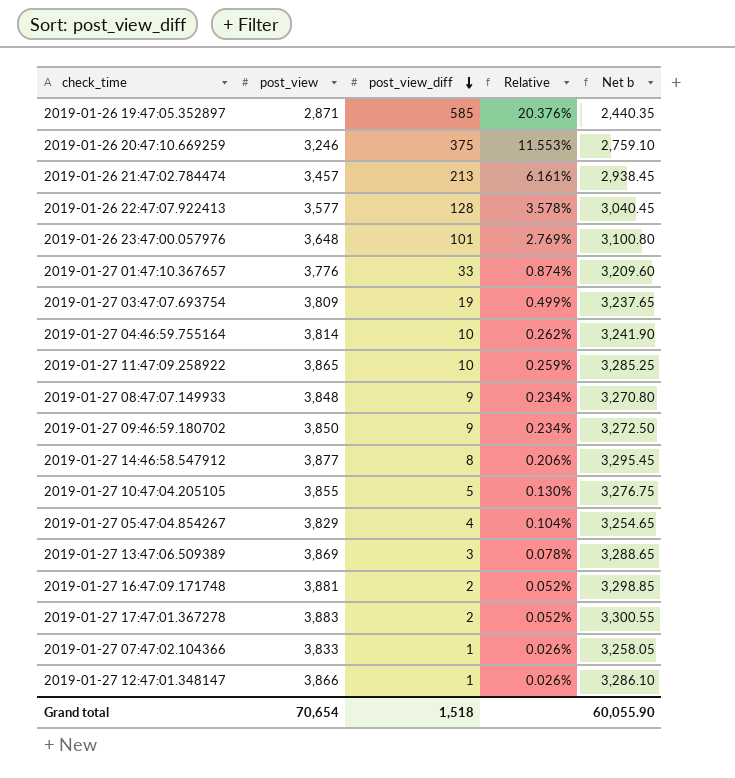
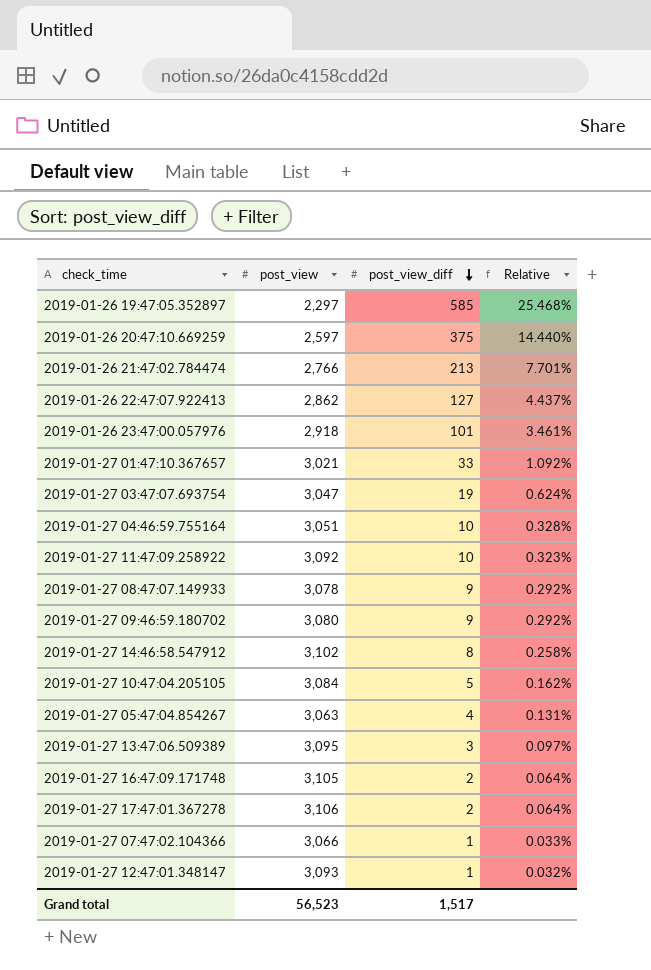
column Net b | formula: [post_view] * 0.85 -> none
2019-01-26 19:47:05.352897 | post_view: 2,871 -> 2,297
2019-01-26 19:47:05.352897 | Relative: 20.376% -> 25.468%
2019-01-26 20:47:10.669259 | post_view: 3,246 -> 2,597
2019-01-26 20:47:10.669259 | Relative: 11.553% -> 14.440%
2019-01-26 21:47:02.784474 | post_view: 3,457 -> 2,766
2019-01-26 21:47:02.784474 | Relative: 6.161% -> 7.701%
2019-01-26 22:47:07.922413 | post_view: 3,577 -> 2,862
2019-01-26 22:47:07.922413 | post_view_diff: 128 -> 127
2019-01-26 22:47:07.922413 | Relative: 3.578% -> 4.437%
2019-01-26 23:47:00.057976 | post_view: 3,648 -> 2,918
2019-01-26 23:47:00.057976 | Relative: 2.769% -> 3.461%
2019-01-27 01:47:10.367657 | post_view: 3,776 -> 3,021
2019-01-27 01:47:10.367657 | Relative: 0.874% -> 1.092%
2019-01-27 03:47:07.693754 | post_view: 3,809 -> 3,047
2019-01-27 03:47:07.693754 | Relative: 0.499% -> 0.624%
2019-01-27 04:46:59.755164 | post_view: 3,814 -> 3,051
2019-01-27 04:46:59.755164 | Relative: 0.262% -> 0.328%
2019-01-27 11:47:09.258922 | post_view: 3,865 -> 3,092
2019-01-27 11:47:09.258922 | Relative: 0.259% -> 0.323%
2019-01-27 08:47:07.149933 | post_view: 3,848 -> 3,078
2019-01-27 08:47:07.149933 | Relative: 0.234% -> 0.292%
2019-01-27 09:46:59.180702 | post_view: 3,850 -> 3,080
2019-01-27 09:46:59.180702 | Relative: 0.234% -> 0.292%
2019-01-27 14:46:58.547912 | post_view: 3,877 -> 3,102
2019-01-27 14:46:58.547912 | Relative: 0.206% -> 0.258%
2019-01-27 10:47:04.205105 | post_view: 3,855 -> 3,084
2019-01-27 10:47:04.205105 | Relative: 0.130% -> 0.162%
2019-01-27 05:47:04.854267 | post_view: 3,829 -> 3,063
2019-01-27 05:47:04.854267 | Relative: 0.104% -> 0.131%
2019-01-27 13:47:06.509389 | post_view: 3,869 -> 3,095
2019-01-27 13:47:06.509389 | Relative: 0.078% -> 0.097%
2019-01-27 16:47:09.171748 | post_view: 3,881 -> 3,105
2019-01-27 16:47:09.171748 | Relative: 0.052% -> 0.064%
2019-01-27 17:47:01.367278 | post_view: 3,883 -> 3,106
2019-01-27 17:47:01.367278 | Relative: 0.052% -> 0.064%
2019-01-27 07:47:02.104366 | post_view: 3,833 -> 3,066
2019-01-27 07:47:02.104366 | Relative: 0.026% -> 0.033%
2019-01-27 12:47:01.348147 | post_view: 3,866 -> 3,093
2019-01-27 12:47:01.348147 | Relative: 0.026% -> 0.032%
Grand total | post_view: 70,654 -> 56,523
Grand total | post_view_diff: 1,518 -> 1,517

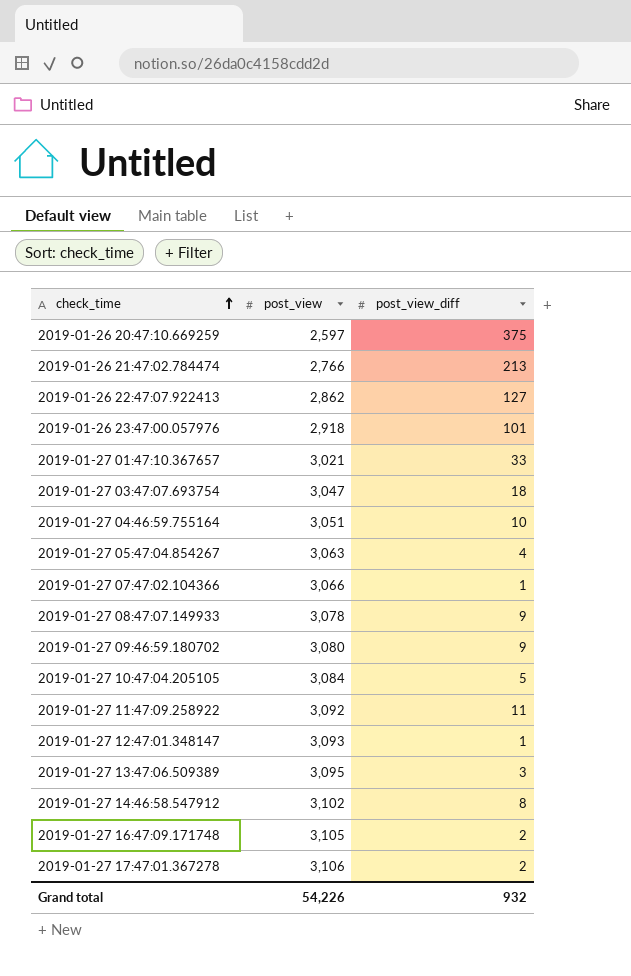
row order: post_view_diff descending -> check_time ascending
column Relative | formula: [post_view_diff] / [post_view] -> none
row 2019-01-26 19:47:05.352897: 2,297 | 585 | 25.468% -> none
2019-01-27 03:47:07.693754 | post_view_diff: 19 -> 18
2019-01-27 11:47:09.258922 | post_view_diff: 10 -> 11
Grand total | post_view: 56,523 -> 54,226
Grand total | post_view_diff: 1,517 -> 932

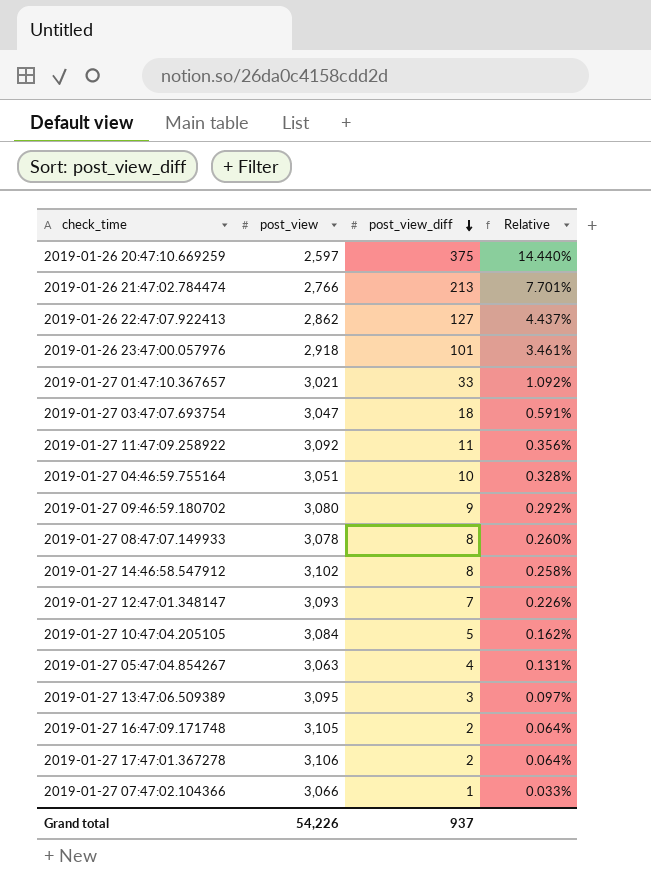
row order: check_time ascending -> post_view_diff descending
column Relative | formula: none -> [post_view_diff] / [post_view]
2019-01-27 08:47:07.149933 | post_view_diff: 9 -> 8
2019-01-27 12:47:01.348147 | post_view_diff: 1 -> 7
Grand total | post_view_diff: 932 -> 937

